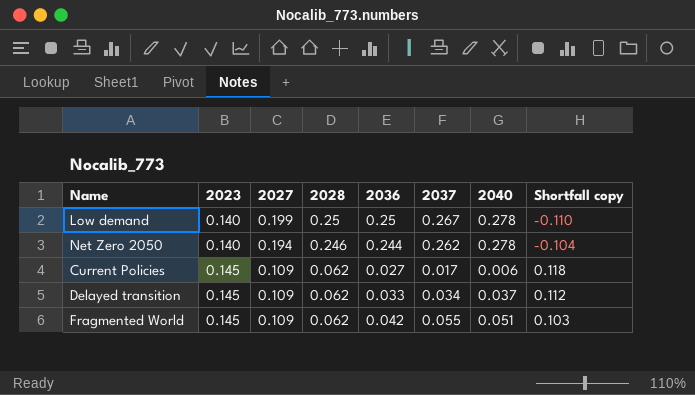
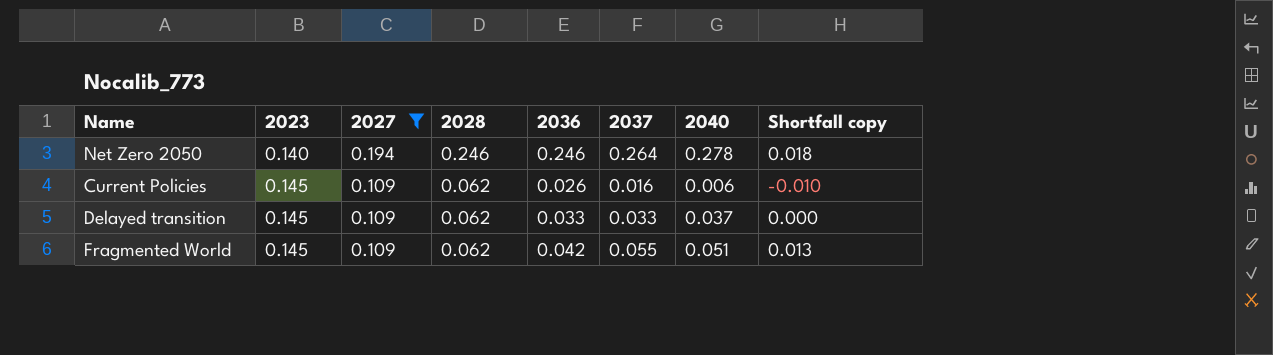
filter: none -> 2027 != 0.199
column Shortfall copy | formula: [2023] - [2036] -> [2037] - [2036]
Net Zero 2050 | 2036: 0.244 -> 0.246
Net Zero 2050 | 2037: 0.262 -> 0.264
Current Policies | 2036: 0.027 -> 0.026
Current Policies | 2037: 0.017 -> 0.016
Delayed transition | 2037: 0.034 -> 0.033

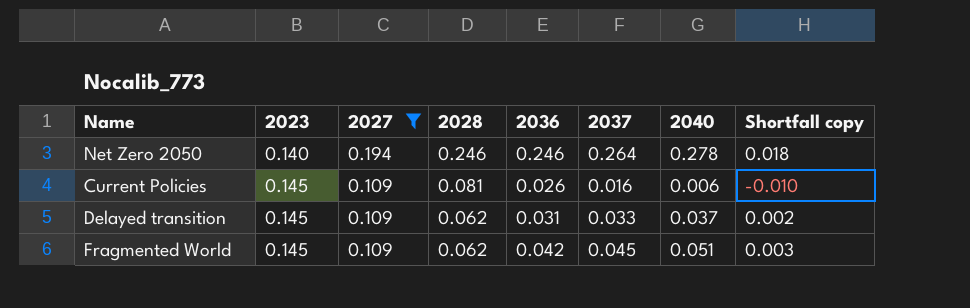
Current Policies | 2028: 0.062 -> 0.081
Delayed transition | 2036: 0.033 -> 0.031
Delayed transition | Shortfall copy: 0.000 -> 0.002
Fragmented World | 2037: 0.055 -> 0.045
Fragmented World | Shortfall copy: 0.013 -> 0.003

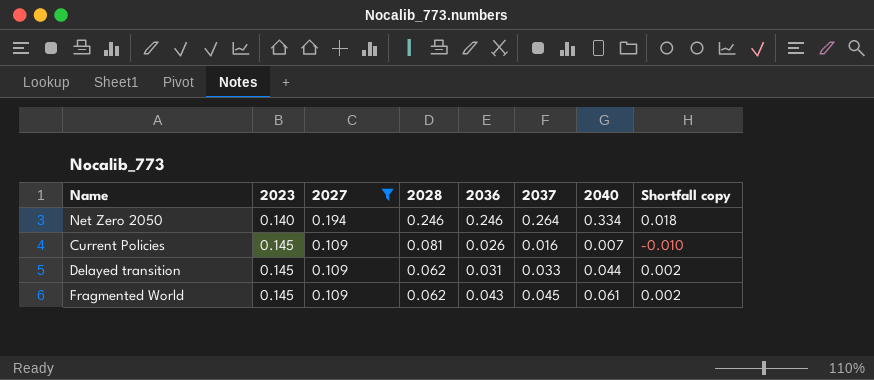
Net Zero 2050 | 2040: 0.278 -> 0.334
Current Policies | 2040: 0.006 -> 0.007
Delayed transition | 2040: 0.037 -> 0.044
Fragmented World | 2036: 0.042 -> 0.043
Fragmented World | 2040: 0.051 -> 0.061
Fragmented World | Shortfall copy: 0.003 -> 0.002

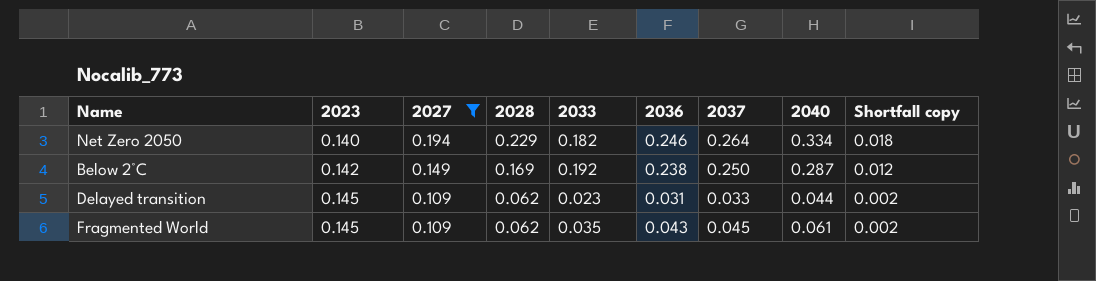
column 2033 | position: none -> 5
row Current Policies: 0.145 | 0.109 | 0.081 | 0.026 | 0.016 | 0.007 | -0.010 -> none
Net Zero 2050 | 2028: 0.246 -> 0.229
row Below 2°C: none -> 0.142 | 0.149 | 0.169 | 0.192 | 0.238 | 0.250 | 0.287 | 0.012

